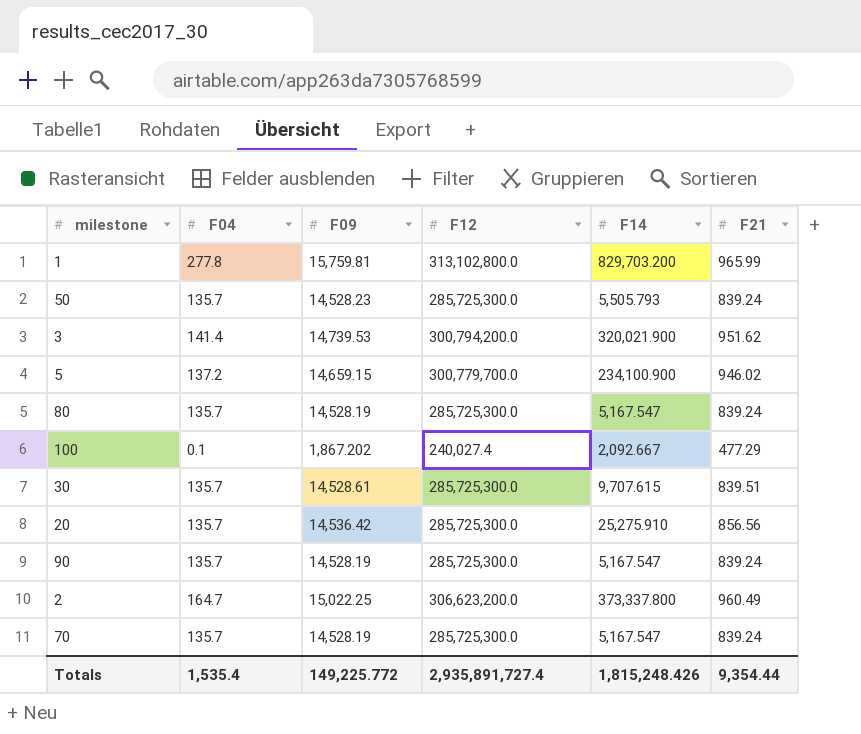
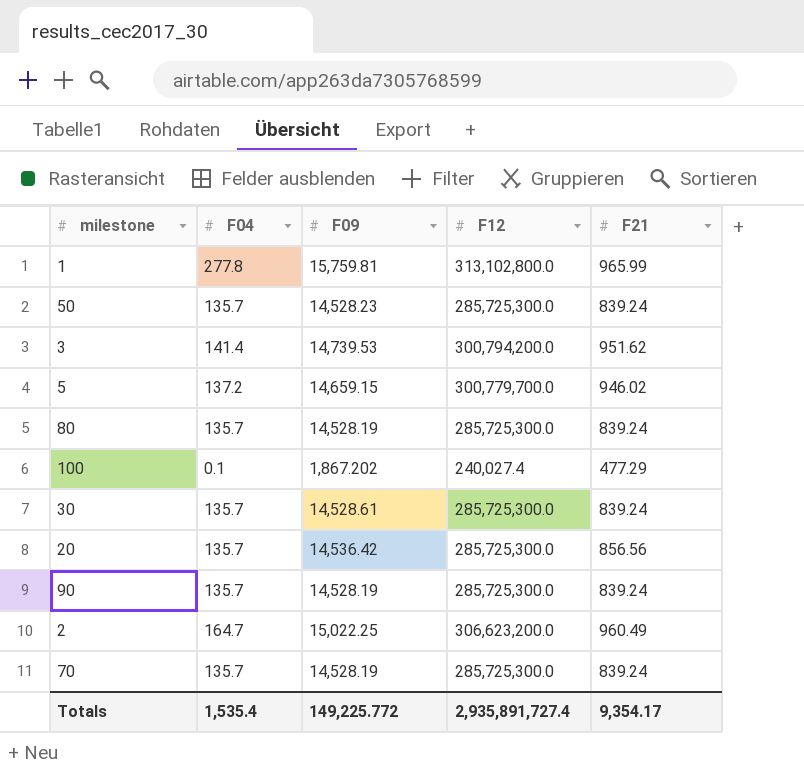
column F14 | position: 5 -> none
30 | F21: 839.51 -> 839.24
Totals | F21: 9,354.44 -> 9,354.17

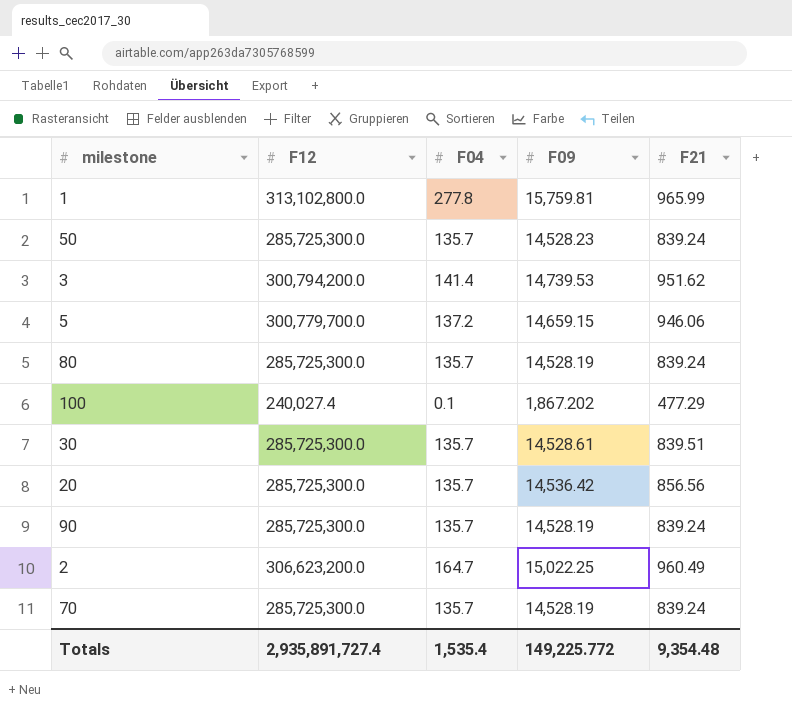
column F12 | position: 4 -> 2
5 | F21: 946.02 -> 946.06
30 | F21: 839.24 -> 839.51
Totals | F21: 9,354.17 -> 9,354.48

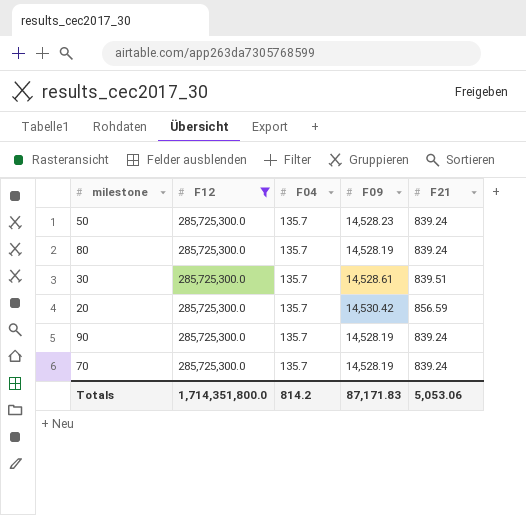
filter: none -> F12 = 285,725,300.0
20 | F09: 14,536.42 -> 14,530.42
20 | F21: 856.56 -> 856.59
Totals | F12: 2,935,891,727.4 -> 1,714,351,800.0
Totals | F04: 1,535.4 -> 814.2
Totals | F09: 149,225.772 -> 87,171.83
Totals | F21: 9,354.48 -> 5,053.06

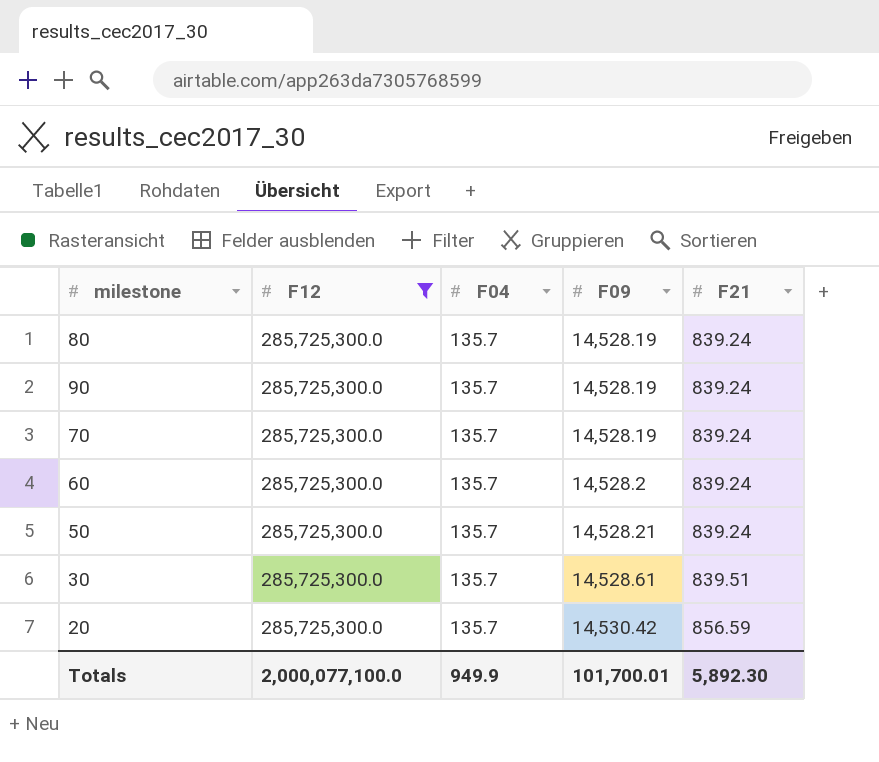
row order: none -> F09 ascending
row 60: none -> 285,725,300.0 | 135.7 | 14,528.2 | 839.24
50 | F09: 14,528.23 -> 14,528.21
Totals | F12: 1,714,351,800.0 -> 2,000,077,100.0
Totals | F04: 814.2 -> 949.9
Totals | F09: 87,171.83 -> 101,700.01
Totals | F21: 5,053.06 -> 5,892.30

